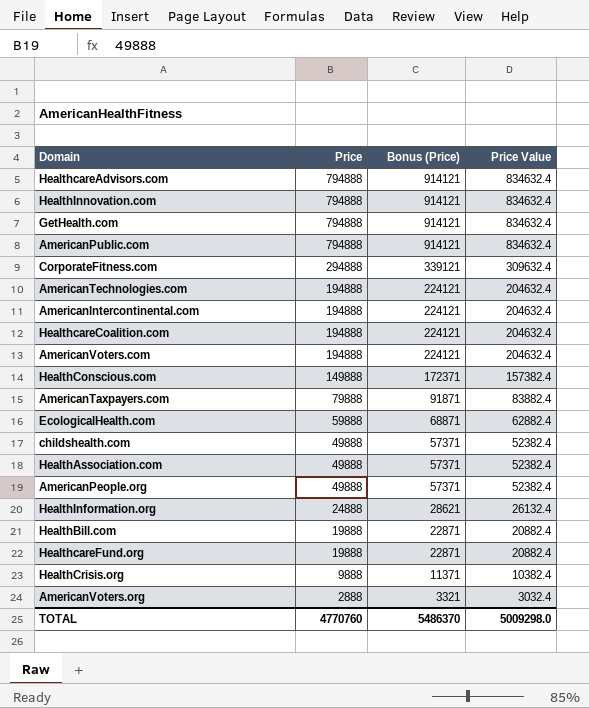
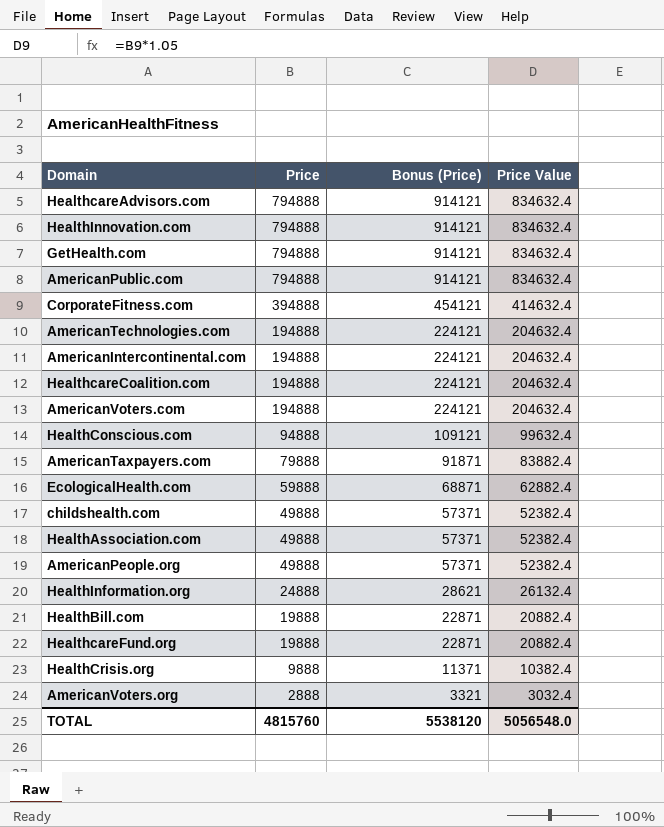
CorporateFitness.com | Price: 294888 -> 394888
CorporateFitness.com | Bonus (Price): 339121 -> 454121
CorporateFitness.com | Price Value: 309632.4 -> 414632.4
HealthConscious.com | Price: 149888 -> 94888
HealthConscious.com | Bonus (Price): 172371 -> 109121
HealthConscious.com | Price Value: 157382.4 -> 99632.4
TOTAL | Price: 4770760 -> 4815760
TOTAL | Bonus (Price): 5486370 -> 5538120
TOTAL | Price Value: 5009298.0 -> 5056548.0

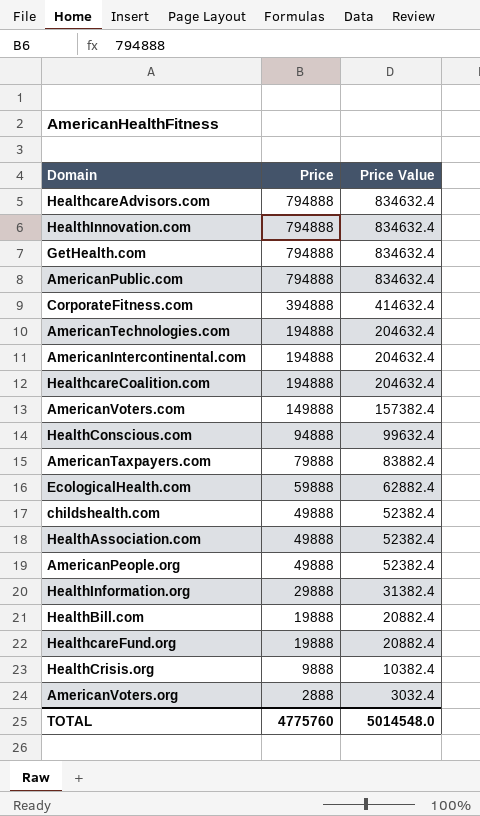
column Bonus (Price) | formula: [Price] * 1.15 -> none
AmericanVoters.com | Price: 194888 -> 149888
AmericanVoters.com | Price Value: 204632.4 -> 157382.4
HealthInformation.org | Price: 24888 -> 29888
HealthInformation.org | Price Value: 26132.4 -> 31382.4
TOTAL | Price: 4815760 -> 4775760
TOTAL | Price Value: 5056548.0 -> 5014548.0

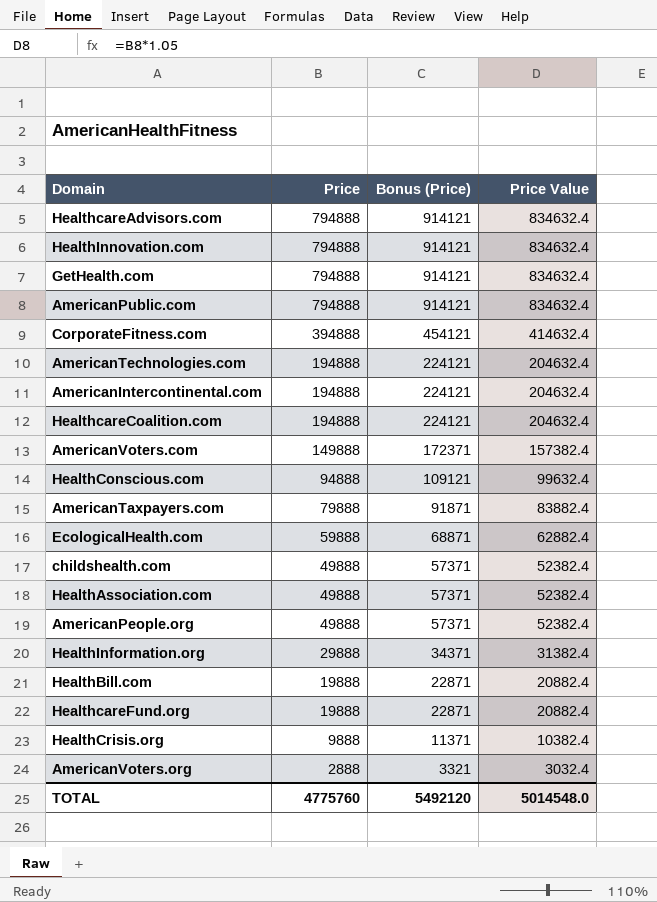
column Bonus (Price) | formula: none -> [Price] * 1.15

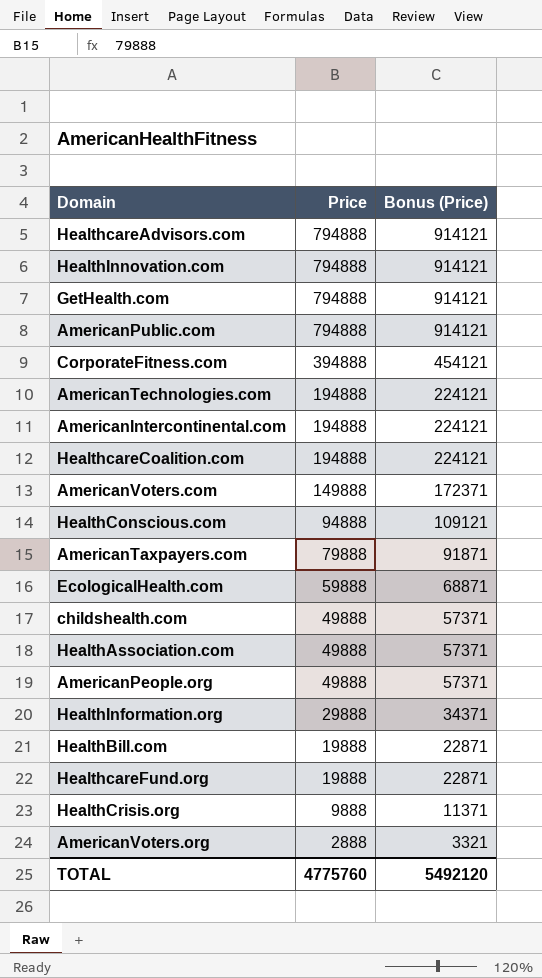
column Price Value | formula: [Price] * 1.05 -> none

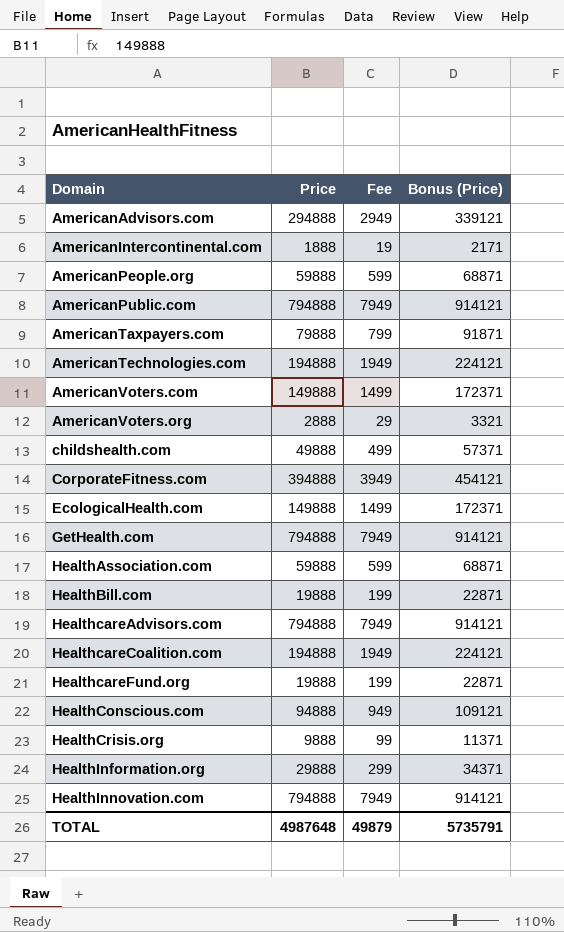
row order: Price descending -> Domain ascending
column Fee | formula: none -> [Price] * 0.01
row AmericanAdvisors.com: none -> 294888 | 2949 | 339121
AmericanIntercontinental.com | Price: 194888 -> 1888
AmericanIntercontinental.com | Bonus (Price): 224121 -> 2171
AmericanPeople.org | Price: 49888 -> 59888
AmericanPeople.org | Bonus (Price): 57371 -> 68871
EcologicalHealth.com | Price: 59888 -> 149888
EcologicalHealth.com | Bonus (Price): 68871 -> 172371
HealthAssociation.com | Price: 49888 -> 59888
HealthAssociation.com | Bonus (Price): 57371 -> 68871
TOTAL | Price: 4775760 -> 4987648
TOTAL | Bonus (Price): 5492120 -> 5735791

